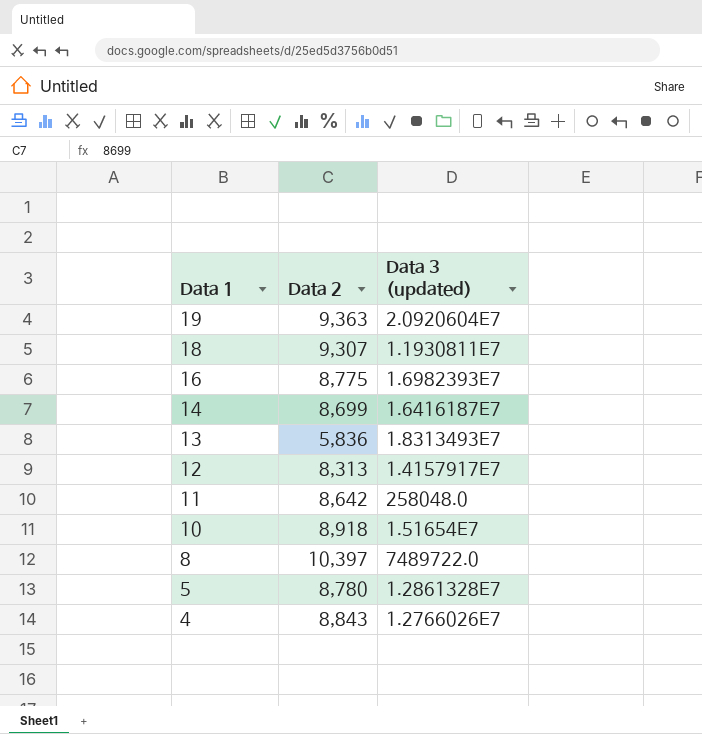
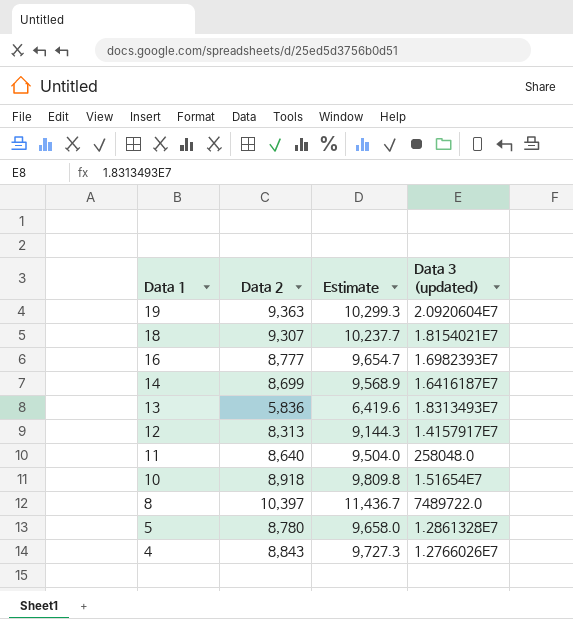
column Estimate | formula: none -> [Data 2] * 1.1
18 | Data 3 (updated): 1.1930811E7 -> 1.8154021E7
16 | Data 2: 8,775 -> 8,777
11 | Data 2: 8,642 -> 8,640

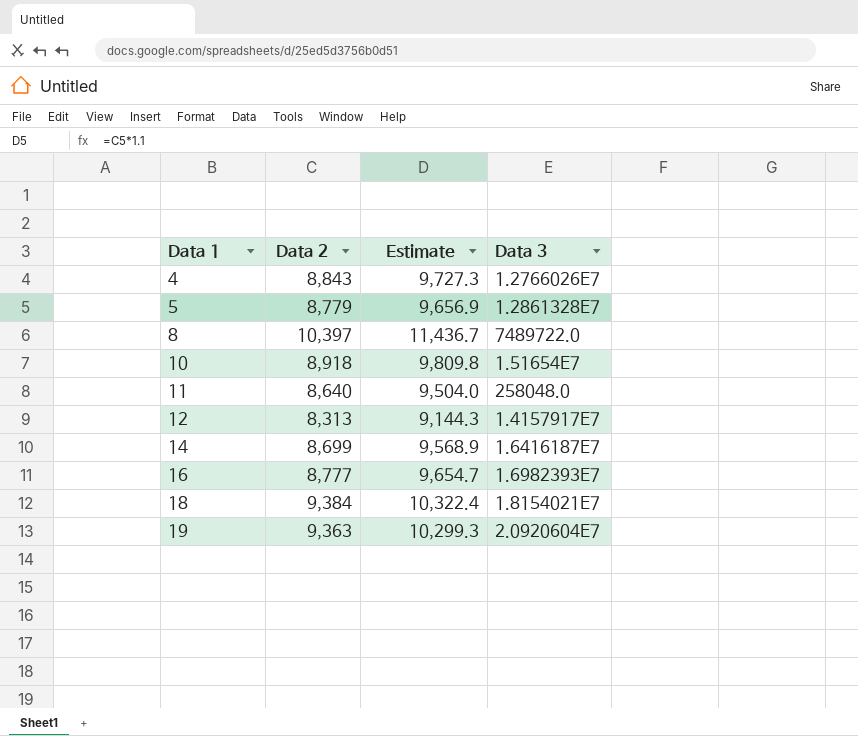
row order: Data 1 descending -> Data 1 ascending
column name: Data 3 (updated) -> Data 3
row 13: 5,836 | 6,419.6 | 1.8313493E7 -> none
5 | Data 2: 8,780 -> 8,779
5 | Estimate: 9,658.0 -> 9,656.9
18 | Data 2: 9,307 -> 9,384
18 | Estimate: 10,237.7 -> 10,322.4

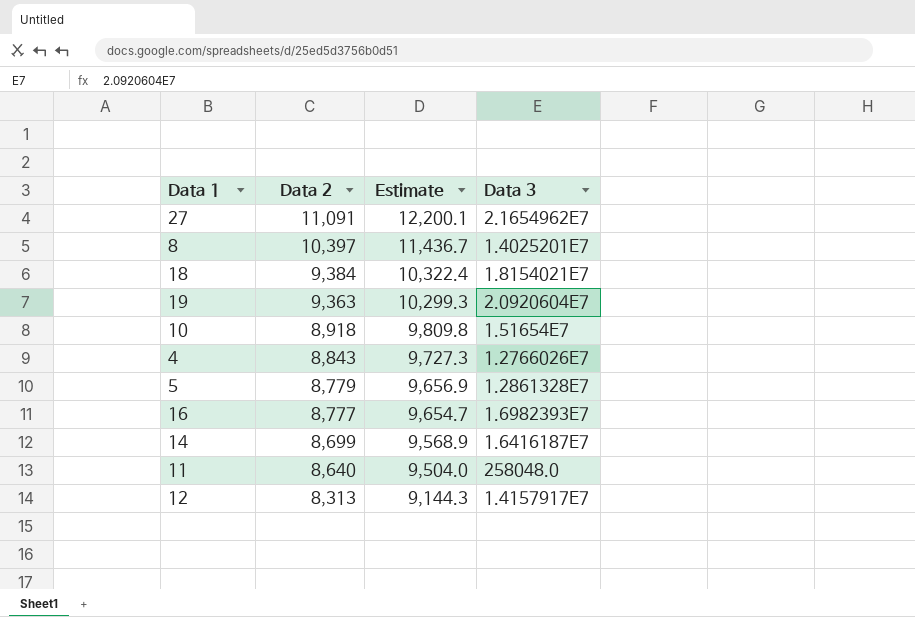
row order: Data 1 ascending -> Data 2 descending
row 27: none -> 11,091 | 12,200.1 | 2.1654962E7
8 | Data 3: 7489722.0 -> 1.4025201E7

